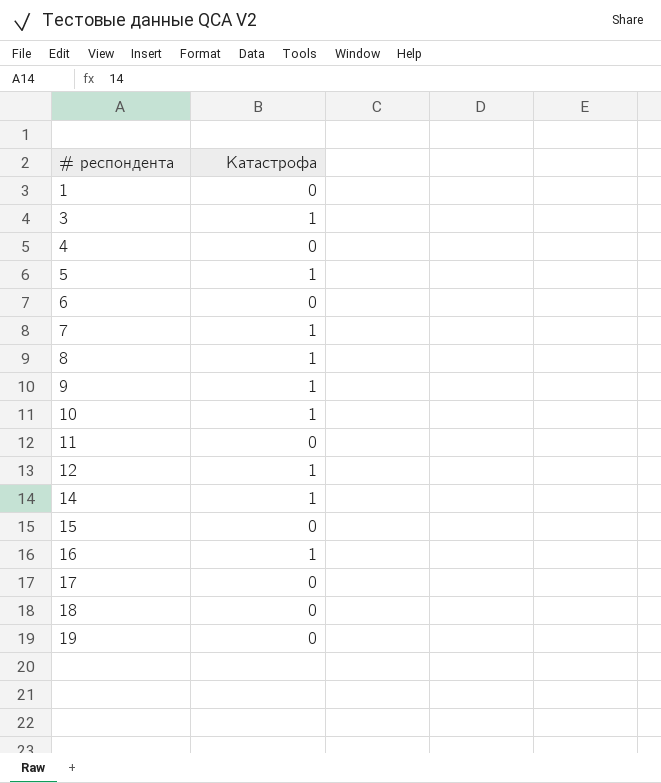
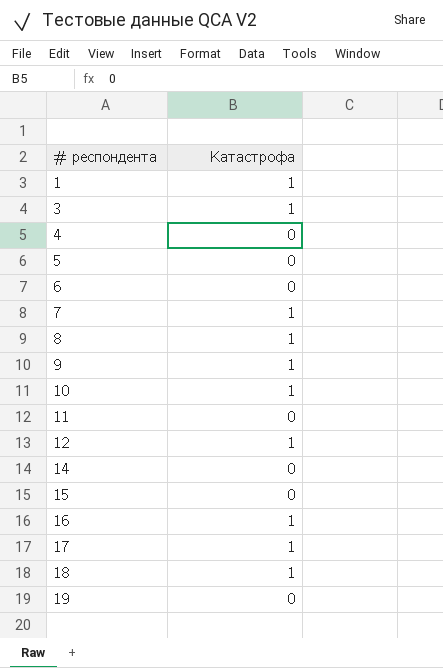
1 | Катастрофа: 0 -> 1
5 | Катастрофа: 1 -> 0
14 | Катастрофа: 1 -> 0
17 | Катастрофа: 0 -> 1
18 | Катастрофа: 0 -> 1

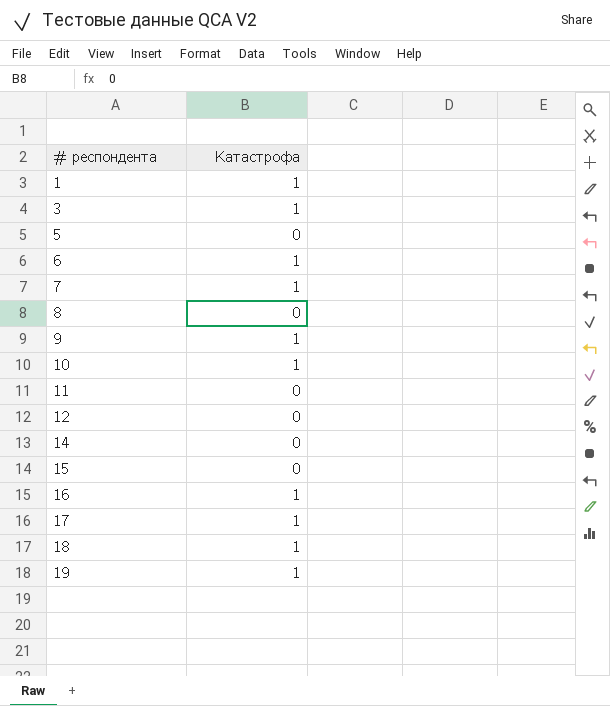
row 4: 0 -> none
6 | Катастрофа: 0 -> 1
8 | Катастрофа: 1 -> 0
12 | Катастрофа: 1 -> 0
19 | Катастрофа: 0 -> 1

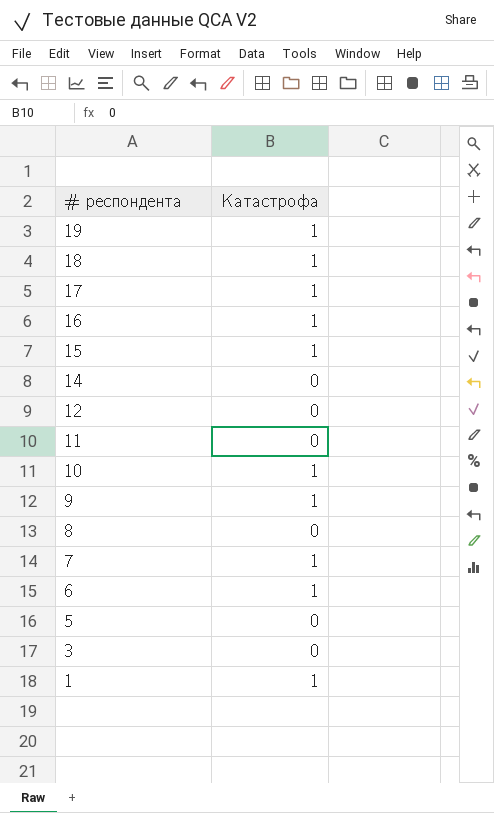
row order: # респондента ascending -> # респондента descending
15 | Катастрофа: 0 -> 1
3 | Катастрофа: 1 -> 0

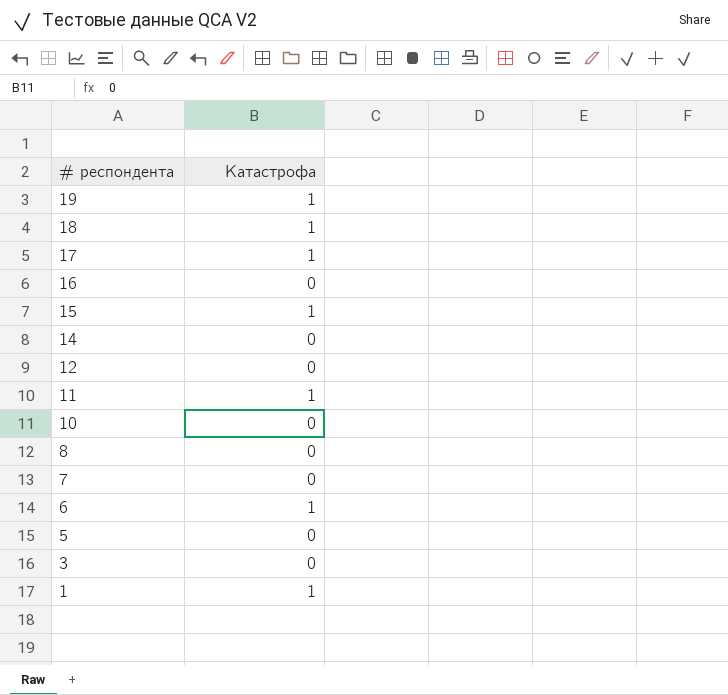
row 9: 1 -> none
16 | Катастрофа: 1 -> 0
11 | Катастрофа: 0 -> 1
10 | Катастрофа: 1 -> 0
7 | Катастрофа: 1 -> 0

